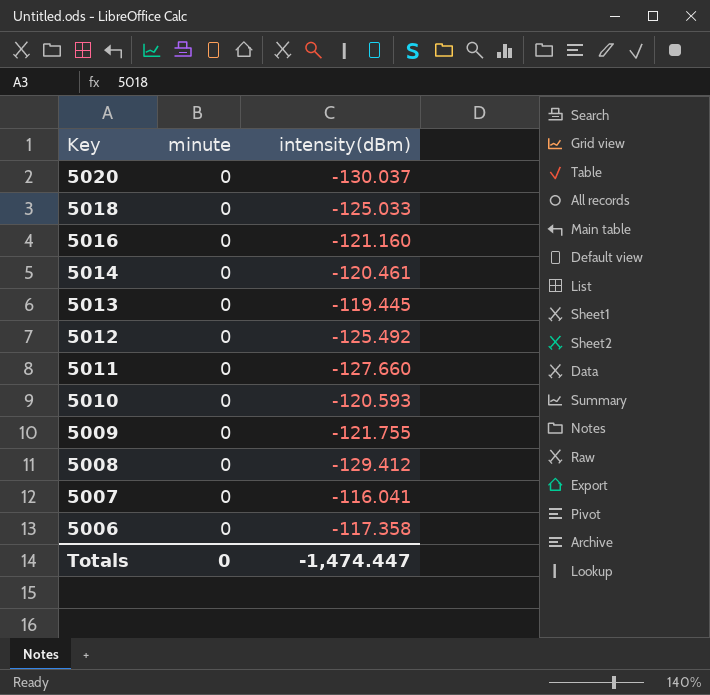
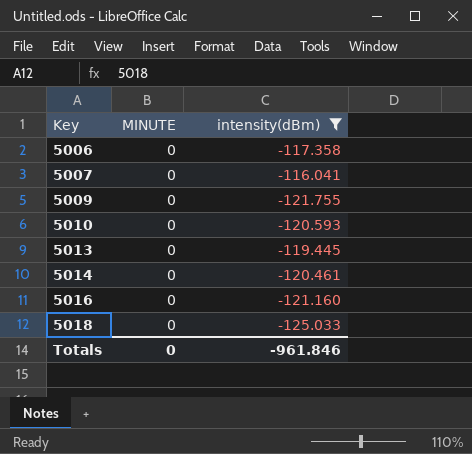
filter: none -> intensity(dBm) >= -125.033
row order: Key descending -> Key ascending
column name: minute -> MINUTE
Totals | intensity(dBm): -1,474.447 -> -961.846

